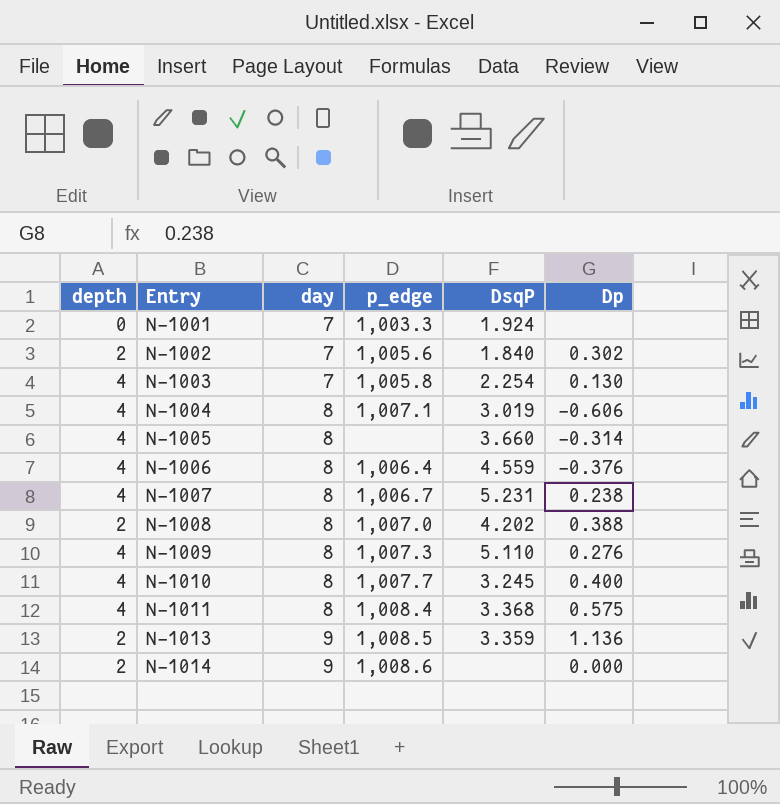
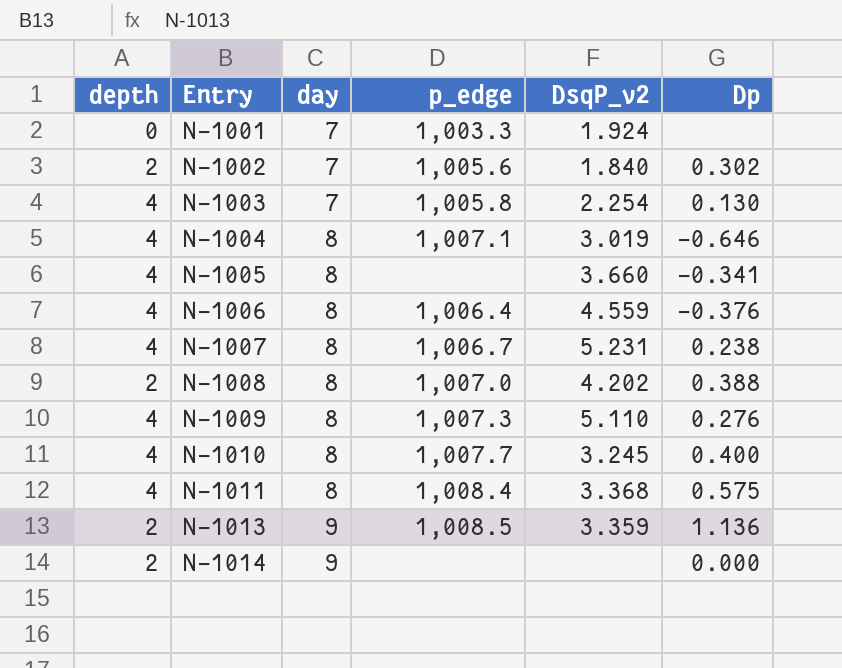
column name: DsqP -> DsqP_v2
N-1004 | Dp: -0.606 -> -0.646
N-1005 | Dp: -0.314 -> -0.341
N-1014 | p_edge: 1,008.6 -> none

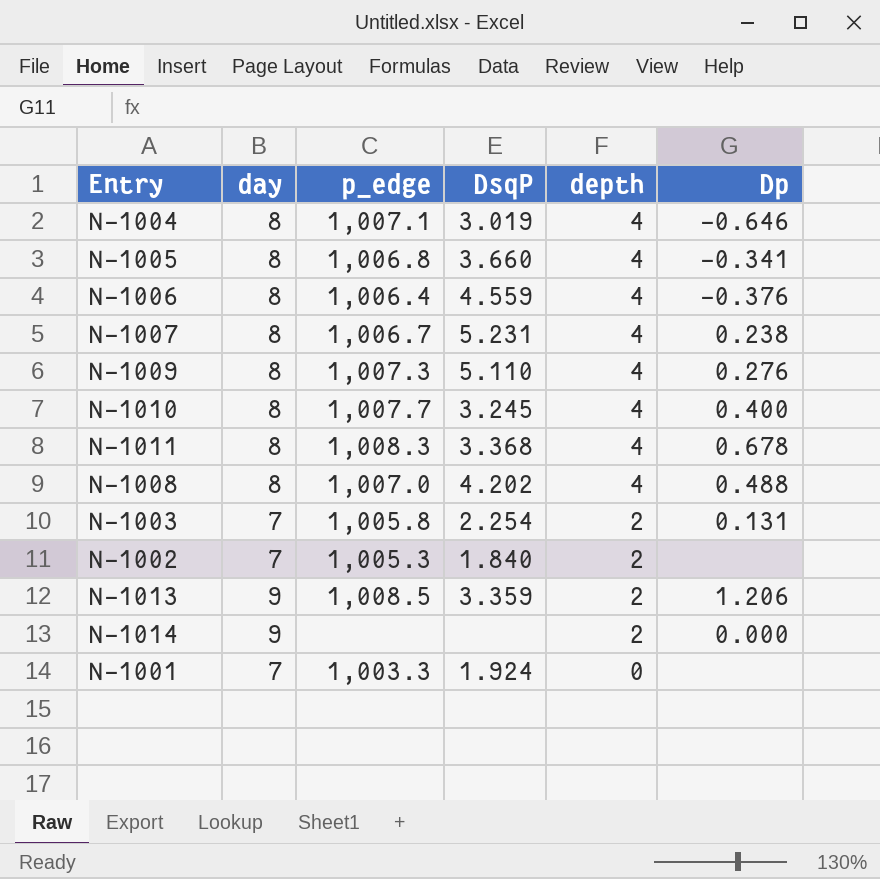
row order: Entry ascending -> depth descending
column name: DsqP_v2 -> DsqP
column depth | position: 1 -> 5
N-1005 | p_edge: none -> 1,006.8
N-1011 | p_edge: 1,008.4 -> 1,008.3
N-1011 | Dp: 0.575 -> 0.678
N-1008 | depth: 2 -> 4
N-1008 | Dp: 0.388 -> 0.488
N-1003 | depth: 4 -> 2
N-1003 | Dp: 0.130 -> 0.131
N-1002 | p_edge: 1,005.6 -> 1,005.3
N-1002 | Dp: 0.302 -> none
N-1013 | Dp: 1.136 -> 1.206

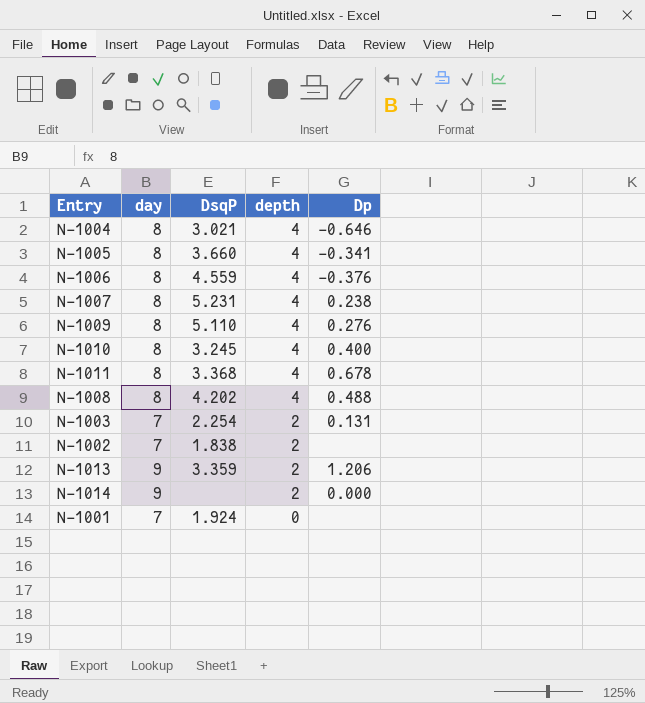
column p_edge | position: 3 -> none
N-1004 | DsqP: 3.019 -> 3.021
N-1002 | DsqP: 1.840 -> 1.838

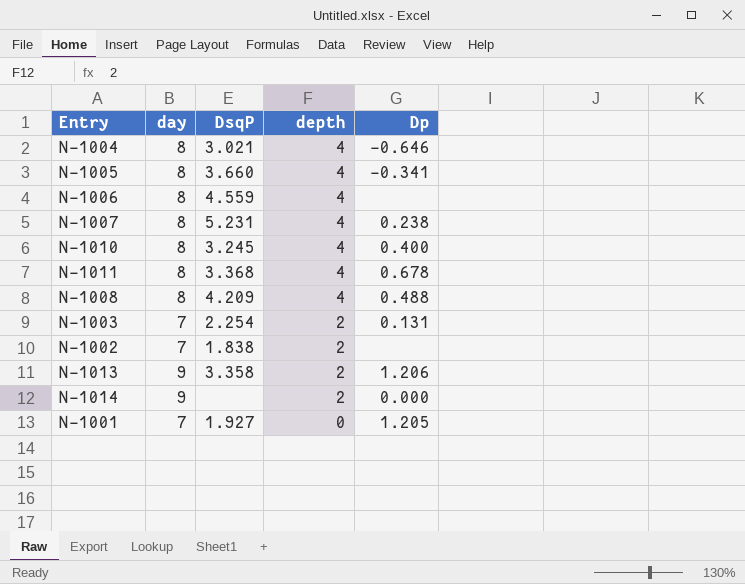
row N-1009: 8 | 5.110 | 4 | 0.276 -> none
N-1006 | Dp: -0.376 -> none
N-1008 | DsqP: 4.202 -> 4.209
N-1013 | DsqP: 3.359 -> 3.358
N-1001 | DsqP: 1.924 -> 1.927
N-1001 | Dp: none -> 1.205

